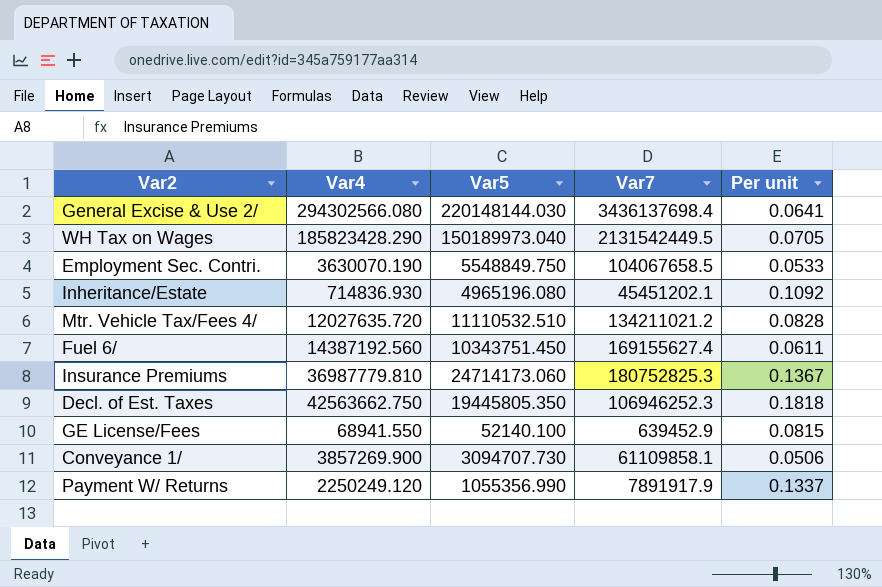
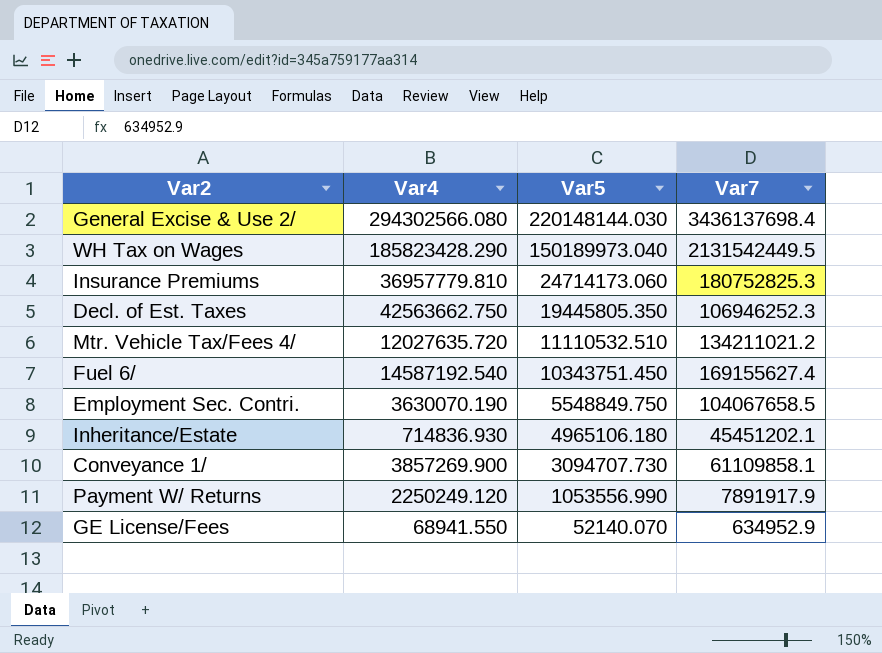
row order: none -> Var5 descending
column Per unit | formula: [Var5] / [Var7] -> none
Insurance Premiums | Var4: 36987779.810 -> 36957779.810
Fuel 6/ | Var4: 14387192.560 -> 14587192.540
Inheritance/Estate | Var5: 4965196.080 -> 4965106.180
Payment W/ Returns | Var5: 1055356.990 -> 1053556.990
GE License/Fees | Var5: 52140.100 -> 52140.070
GE License/Fees | Var7: 639452.9 -> 634952.9

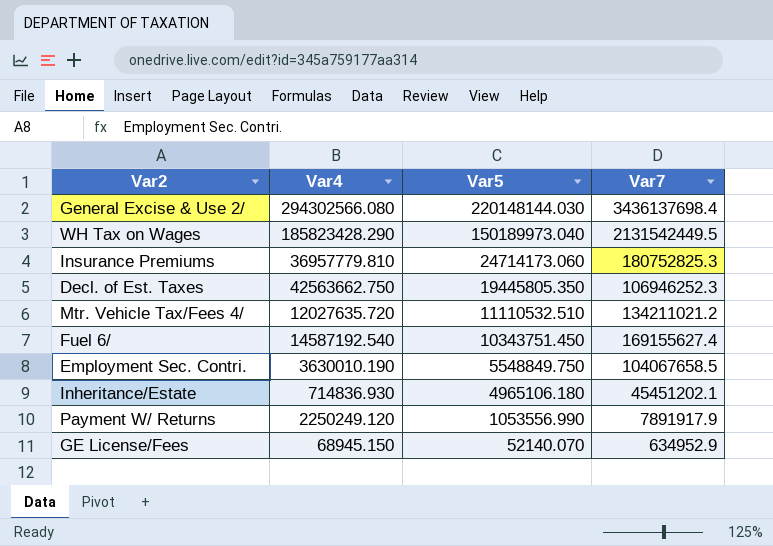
row Conveyance 1/: 3857269.900 | 3094707.730 | 61109858.1 -> none
Employment Sec. Contri. | Var4: 3630070.190 -> 3630010.190
GE License/Fees | Var4: 68941.550 -> 68945.150

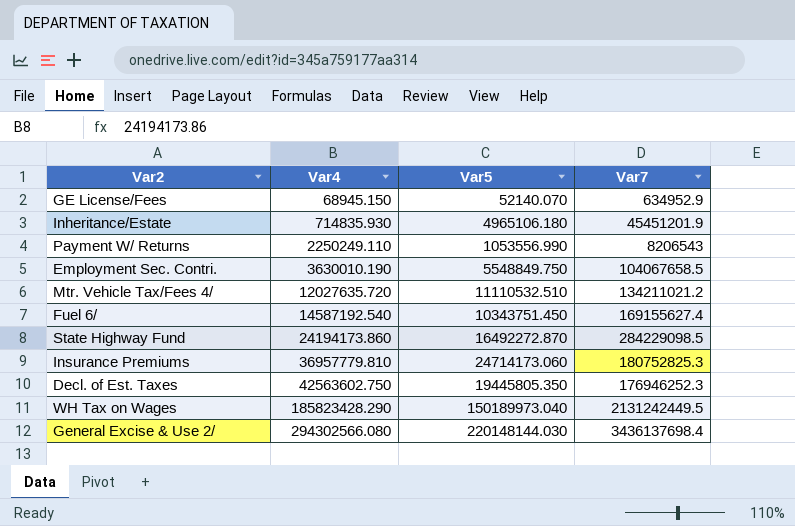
row order: Var5 descending -> Var4 ascending
Inheritance/Estate | Var4: 714836.930 -> 714835.930
Inheritance/Estate | Var7: 45451202.1 -> 45451201.9
Payment W/ Returns | Var4: 2250249.120 -> 2250249.110
Payment W/ Returns | Var7: 7891917.9 -> 8206543
row State Highway Fund: none -> 24194173.860 | 16492272.870 | 284229098.5
Decl. of Est. Taxes | Var4: 42563662.750 -> 42563602.750
Decl. of Est. Taxes | Var7: 106946252.3 -> 176946252.3
WH Tax on Wages | Var7: 2131542449.5 -> 2131242449.5

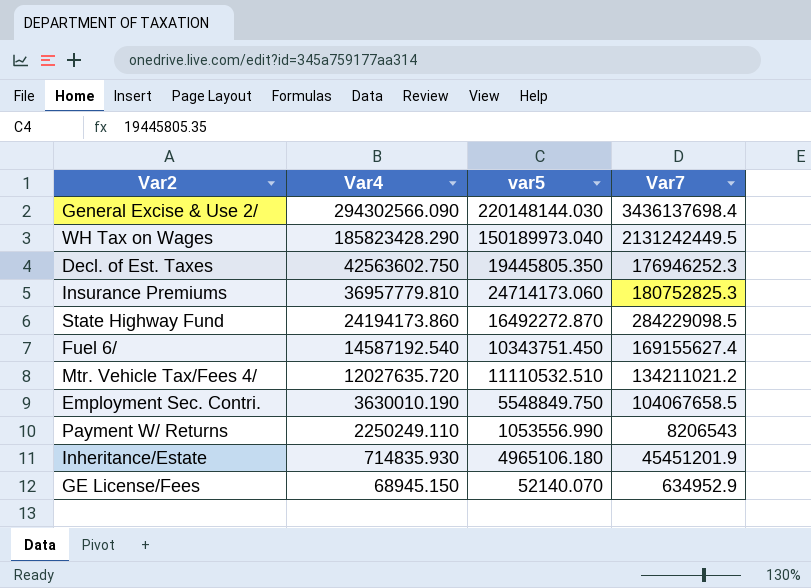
row order: Var4 ascending -> Var4 descending
column name: Var5 -> var5
General Excise & Use 2/ | Var4: 294302566.080 -> 294302566.090

